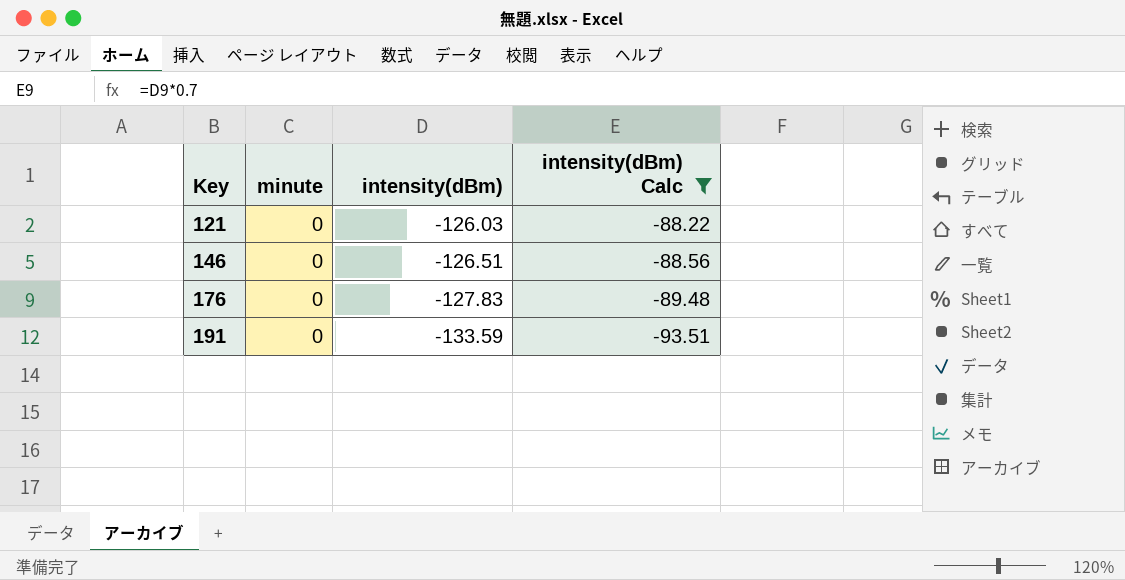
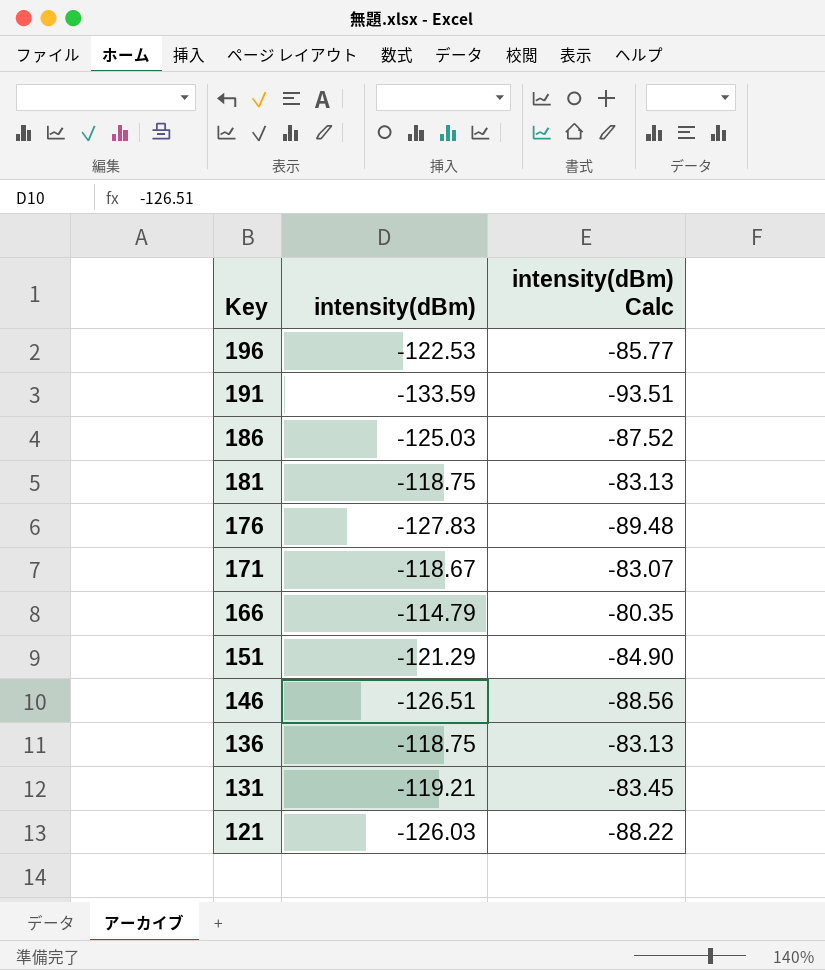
filter: intensity(dBm) Calc <= -88.22 -> none
row order: Key ascending -> Key descending
column minute | position: 2 -> none

